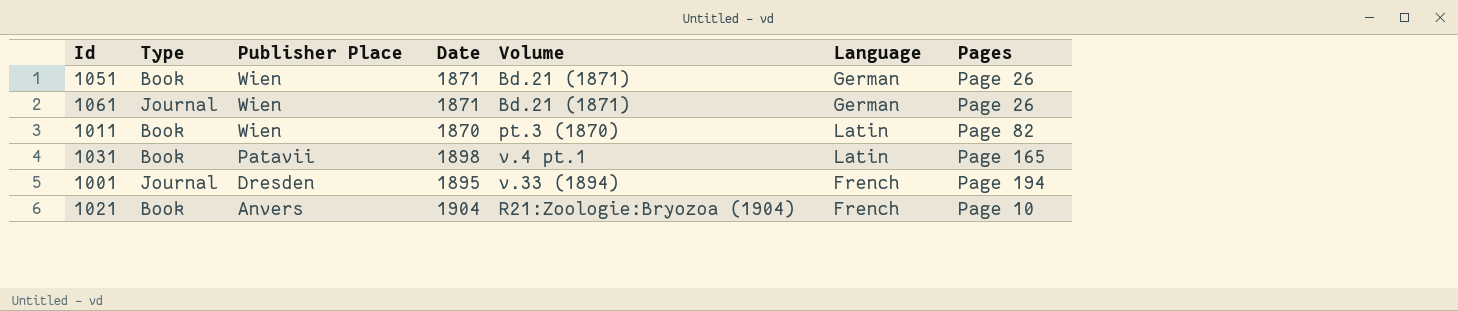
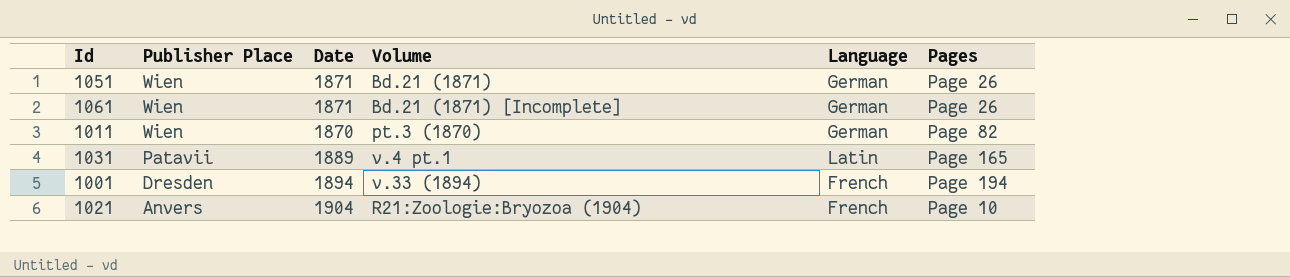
column Type | position: 2 -> none
1061 | Volume: Bd.21 (1871) -> Bd.21 (1871) [Incomplete]
1011 | Language: Latin -> German
1031 | Date: 1898 -> 1889
1001 | Date: 1895 -> 1894

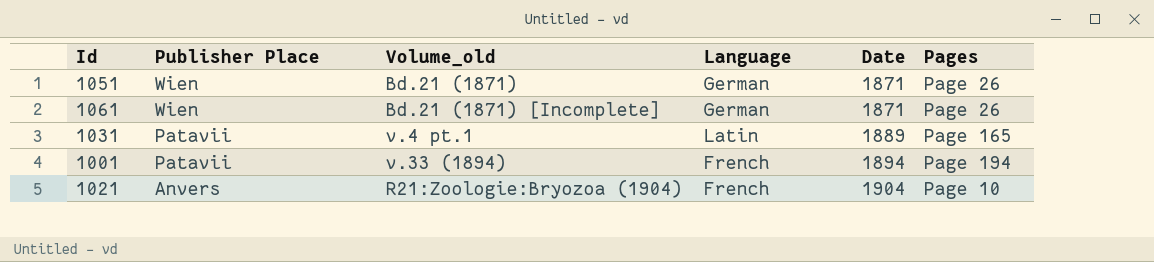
column name: Volume -> Volume_old
column Date | position: 3 -> 5
row 1011: Wien | 1870 | pt.3 (1870) | German | Page 82 -> none
1001 | Publisher Place: Dresden -> Patavii

